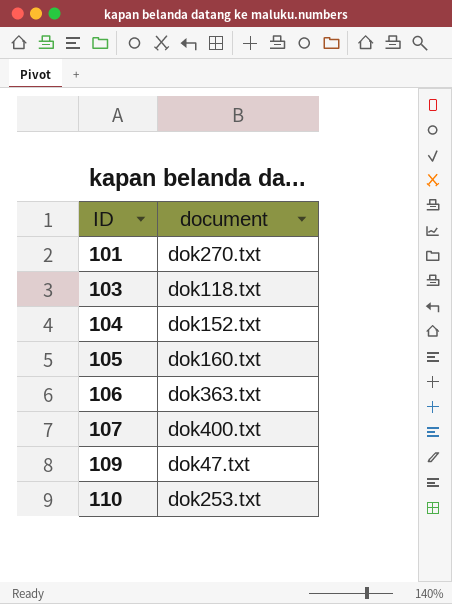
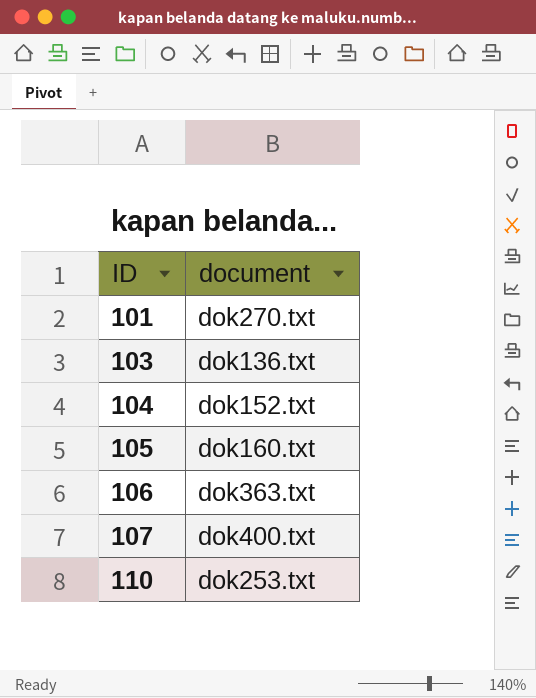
row 109: dok47.txt -> none
103 | document: dok118.txt -> dok136.txt

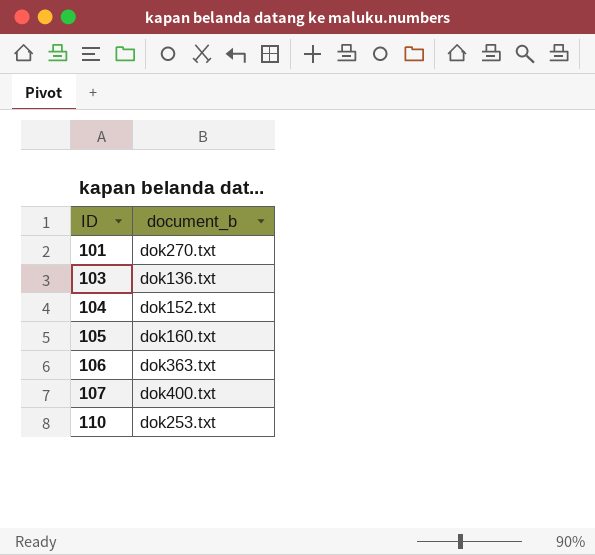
column name: document -> document_b

